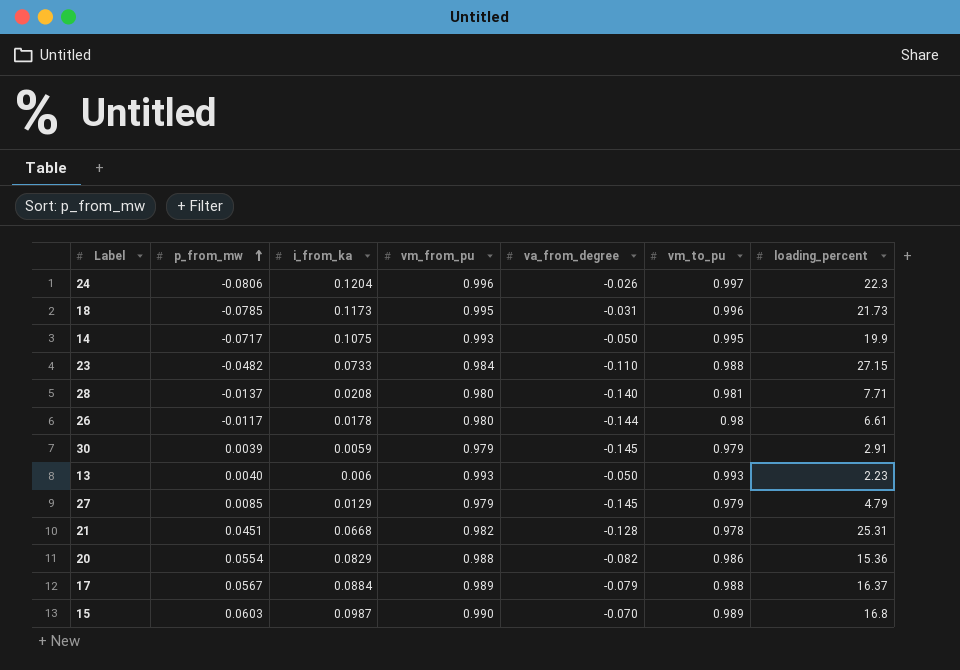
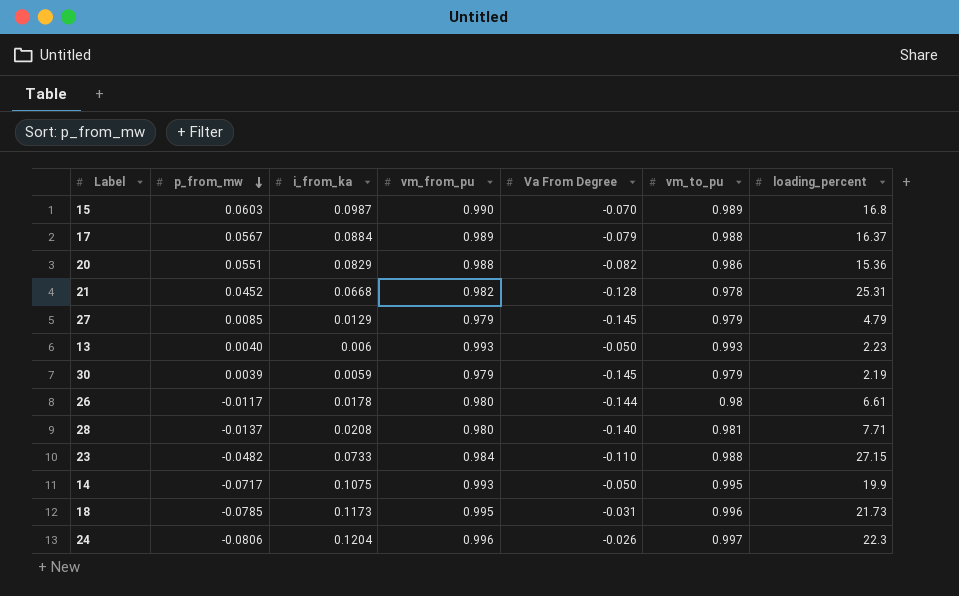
row order: p_from_mw ascending -> p_from_mw descending
column name: va_from_degree -> Va From Degree
20 | p_from_mw: 0.0554 -> 0.0551
21 | p_from_mw: 0.0451 -> 0.0452
30 | loading_percent: 2.91 -> 2.19

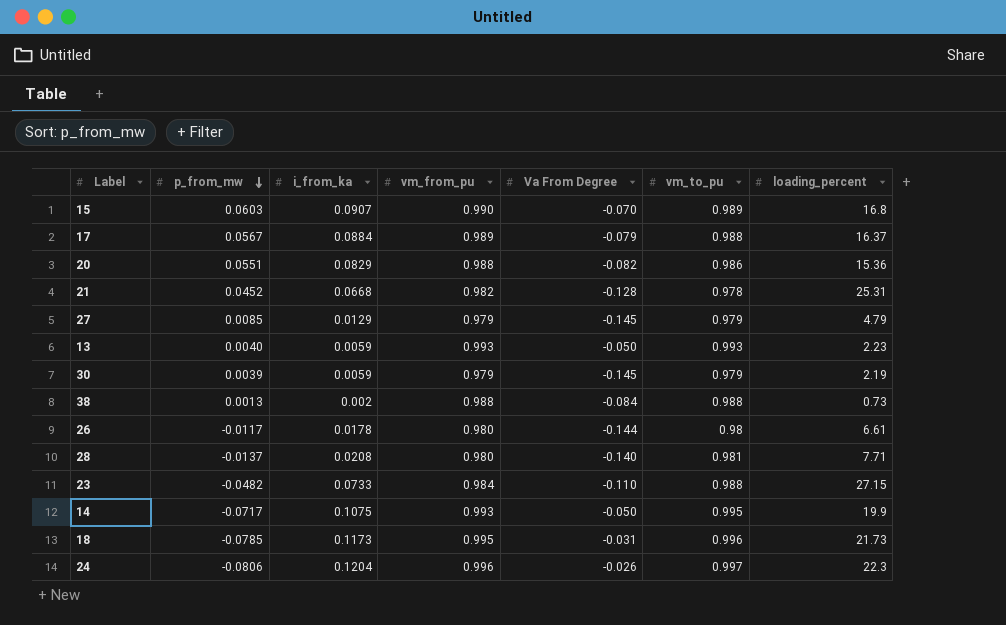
15 | i_from_ka: 0.0987 -> 0.0907
13 | i_from_ka: 0.006 -> 0.0059
row 38: none -> 0.0013 | 0.002 | 0.988 | -0.084 | 0.988 | 0.73

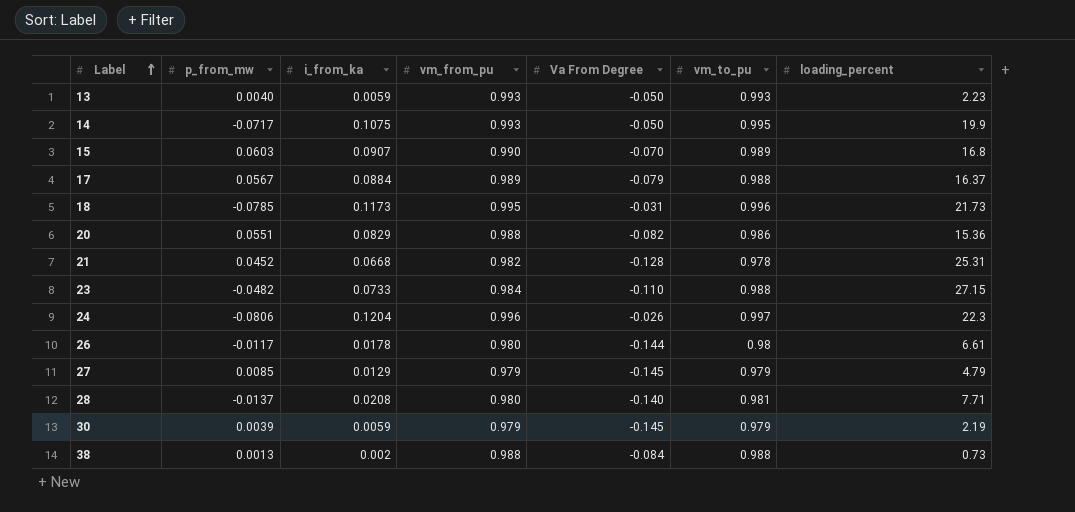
row order: p_from_mw descending -> Label ascending

